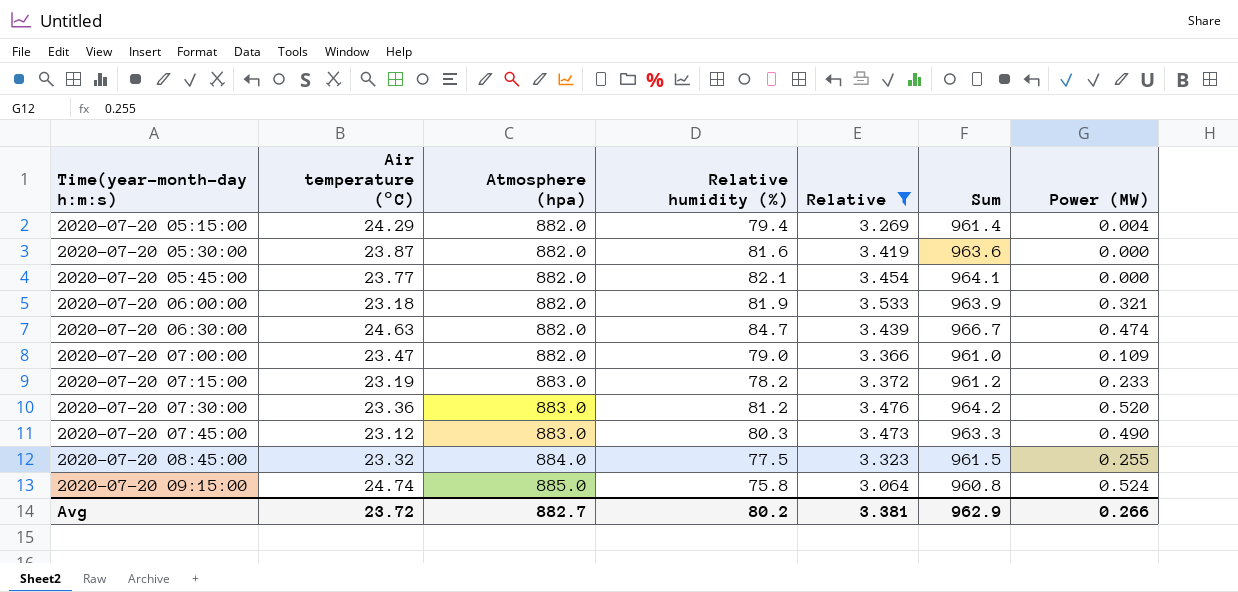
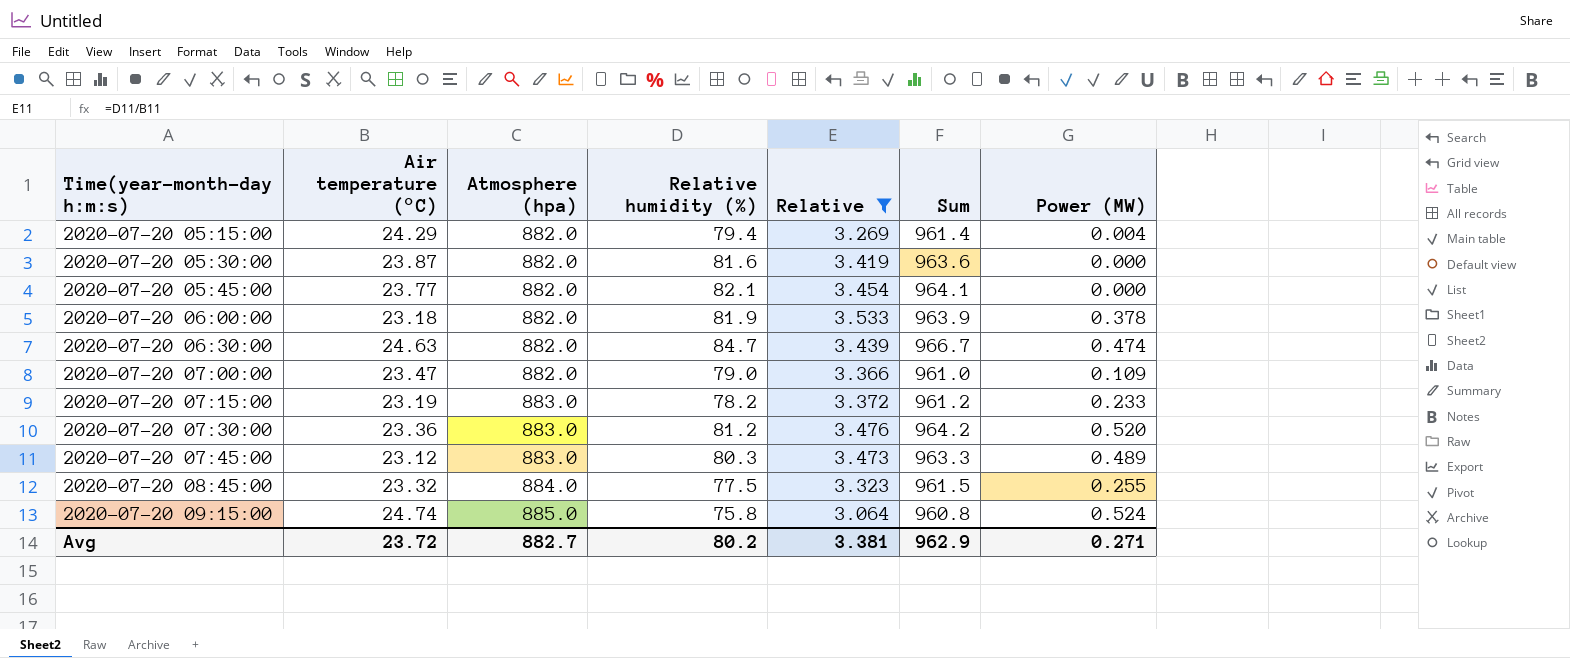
2020-07-20 06:00:00 | Power (MW): 0.321 -> 0.378
2020-07-20 07:45:00 | Power (MW): 0.490 -> 0.489
Avg | Power (MW): 0.266 -> 0.271

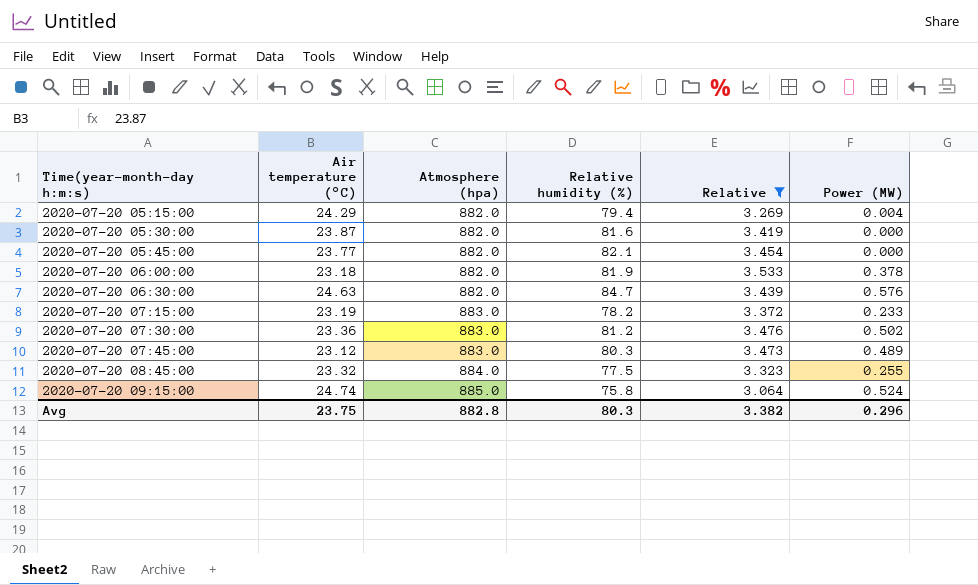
column Sum | formula: [Atmosphere (hpa)] + [Relative humidity (%)] -> none
row 2020-07-20 07:00:00: 23.47 | 882.0 | 79.0 | 3.366 | 961.0 | 0.109 -> none
2020-07-20 06:30:00 | Power (MW): 0.474 -> 0.576
2020-07-20 07:30:00 | Power (MW): 0.520 -> 0.502
Avg | Air temperature (°C): 23.72 -> 23.75
Avg | Atmosphere (hpa): 882.7 -> 882.8
Avg | Relative humidity (%): 80.2 -> 80.3
Avg | Relative: 3.381 -> 3.382
Avg | Power (MW): 0.271 -> 0.296

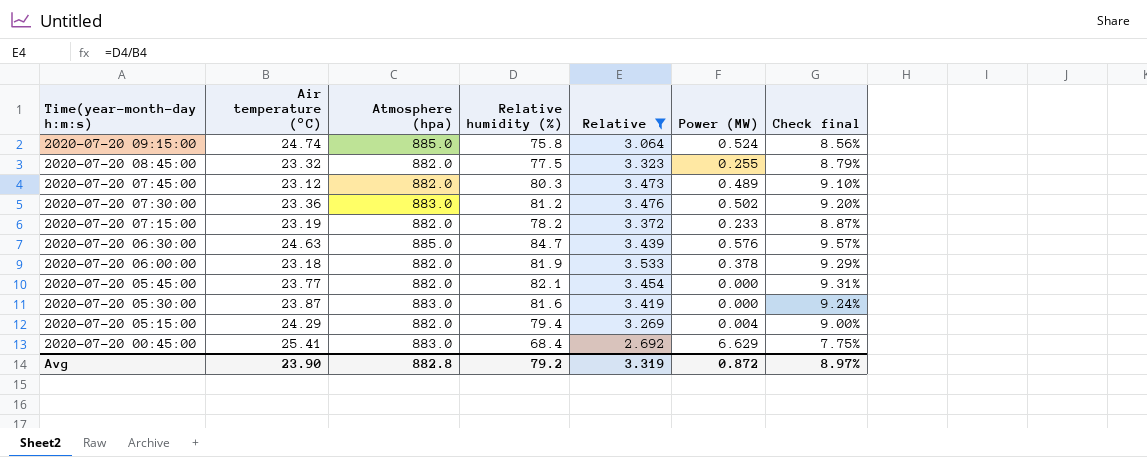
row order: Time(year-month-day h:m:s) ascending -> Time(year-month-day h:m:s) descending
column Check final | formula: none -> [Relative humidity (%)] / [Atmosphere (hpa)]
2020-07-20 08:45:00 | Atmosphere (hpa): 884.0 -> 882.0
2020-07-20 07:45:00 | Atmosphere (hpa): 883.0 -> 882.0
2020-07-20 07:15:00 | Atmosphere (hpa): 883.0 -> 882.0
2020-07-20 06:30:00 | Atmosphere (hpa): 882.0 -> 885.0
2020-07-20 05:30:00 | Atmosphere (hpa): 882.0 -> 883.0
row 2020-07-20 00:45:00: none -> 25.41 | 883.0 | 68.4 | 2.692 | 6.629 | 7.75%
Avg | Air temperature (°C): 23.75 -> 23.90
Avg | Relative humidity (%): 80.3 -> 79.2
Avg | Relative: 3.382 -> 3.319
Avg | Power (MW): 0.296 -> 0.872

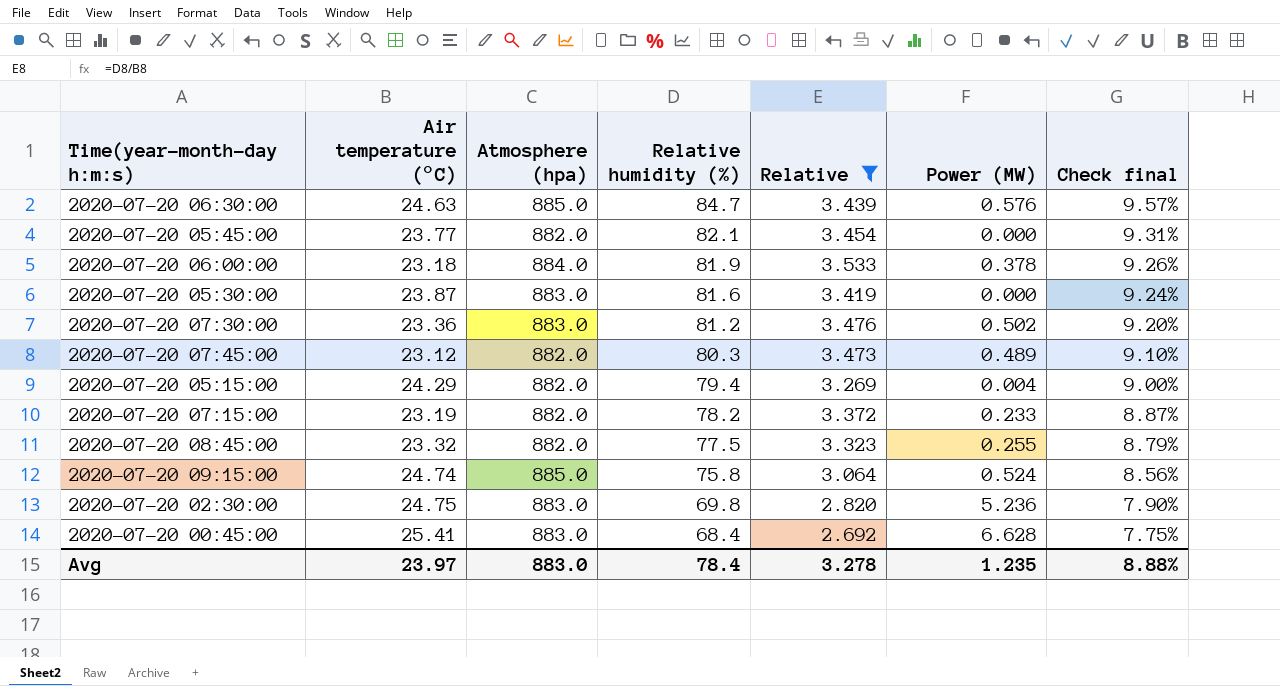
row order: Time(year-month-day h:m:s) descending -> Relative humidity (%) descending
2020-07-20 06:00:00 | Atmosphere (hpa): 882.0 -> 884.0
2020-07-20 06:00:00 | Check final: 9.29% -> 9.26%
row 2020-07-20 02:30:00: none -> 24.75 | 883.0 | 69.8 | 2.820 | 5.236 | 7.90%
2020-07-20 00:45:00 | Power (MW): 6.629 -> 6.628
Avg | Air temperature (°C): 23.90 -> 23.97
Avg | Atmosphere (hpa): 882.8 -> 883.0
Avg | Relative humidity (%): 79.2 -> 78.4
Avg | Relative: 3.319 -> 3.278
Avg | Power (MW): 0.872 -> 1.235
Avg | Check final: 8.97% -> 8.88%

